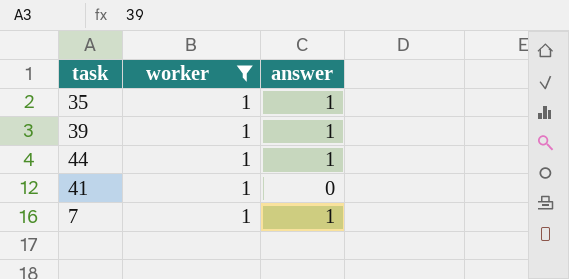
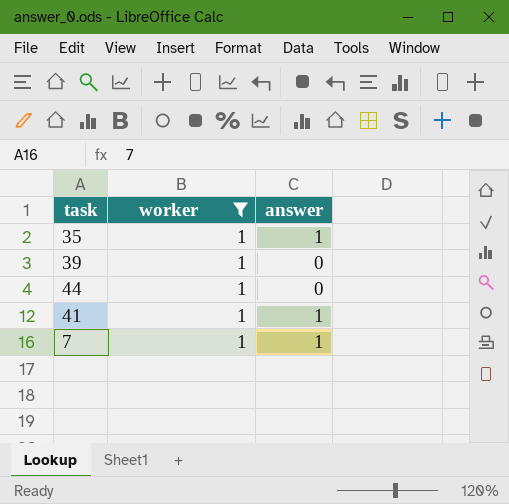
39 | answer: 1 -> 0
44 | answer: 1 -> 0
41 | answer: 0 -> 1

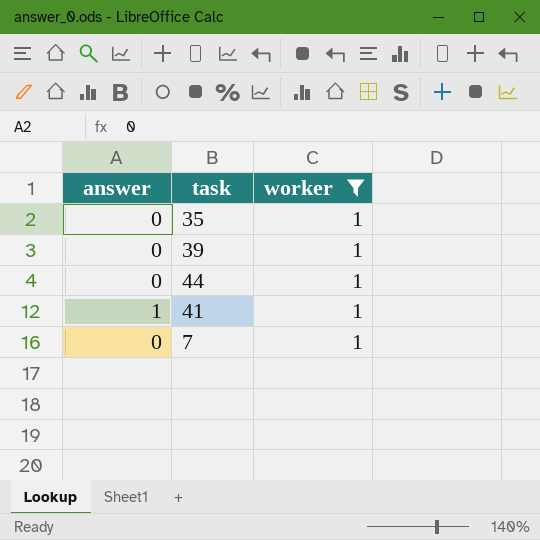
column answer | position: 3 -> 1
35 | answer: 1 -> 0
7 | answer: 1 -> 0

